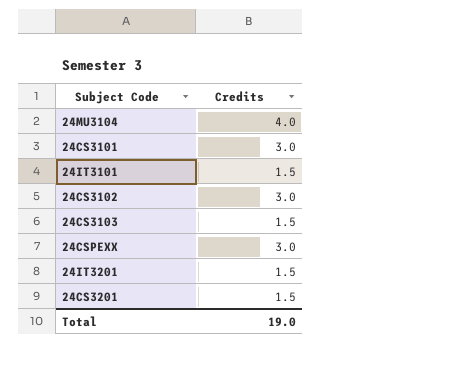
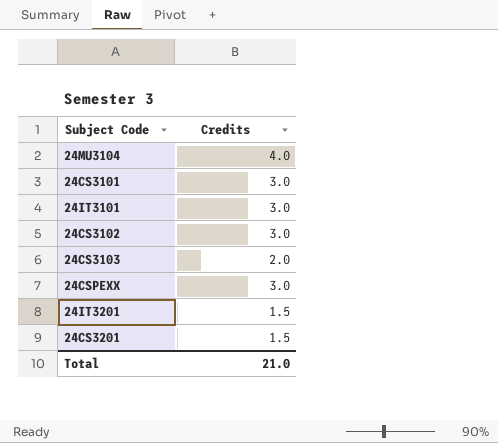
24IT3101 | Credits: 1.5 -> 3.0
24CS3103 | Credits: 1.5 -> 2.0
Total | Credits: 19.0 -> 21.0

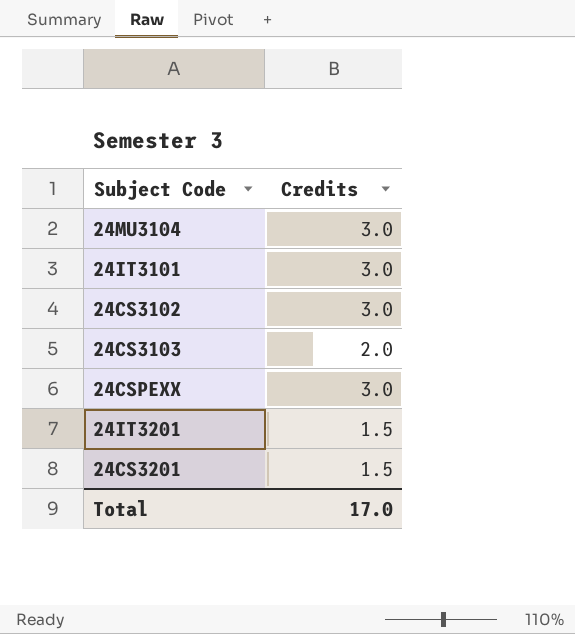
row 24CS3101: 3.0 -> none
24MU3104 | Credits: 4.0 -> 3.0
Total | Credits: 21.0 -> 17.0

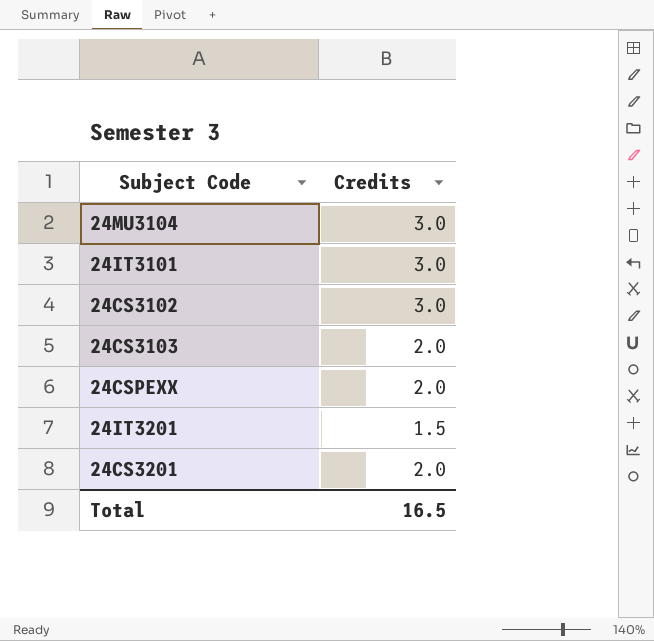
24CSPEXX | Credits: 3.0 -> 2.0
24CS3201 | Credits: 1.5 -> 2.0
Total | Credits: 17.0 -> 16.5

